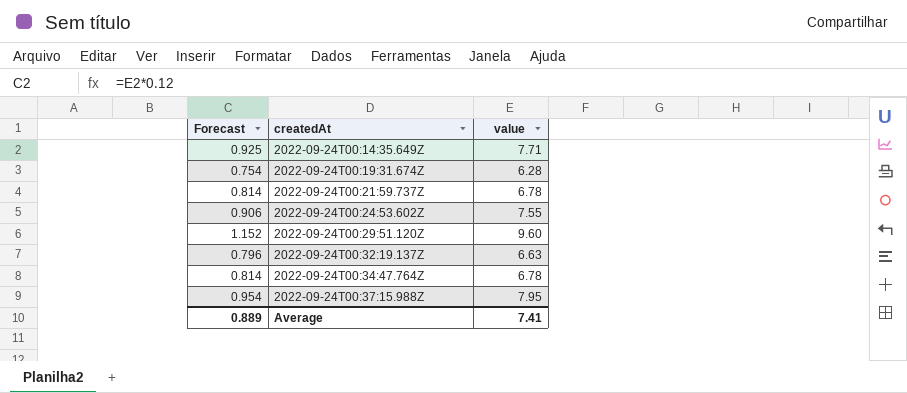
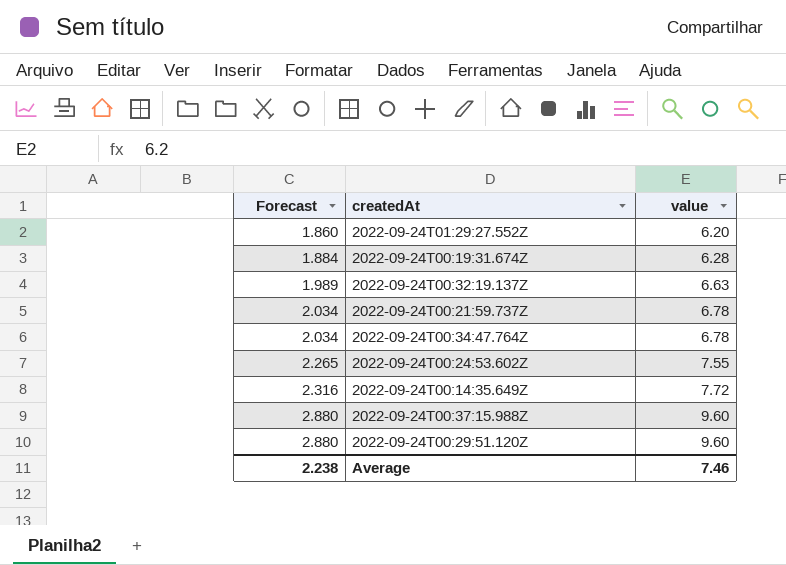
row order: createdAt ascending -> Forecast ascending
column Forecast | formula: [value] * 0.12 -> [value] * 0.3
row 2022-09-24T01:29:27.552Z: none -> 1.860 | 6.20
2022-09-24T00:14:35.649Z | value: 7.71 -> 7.72
2022-09-24T00:37:15.988Z | value: 7.95 -> 9.60
Average | Forecast: 0.889 -> 2.238
Average | value: 7.41 -> 7.46

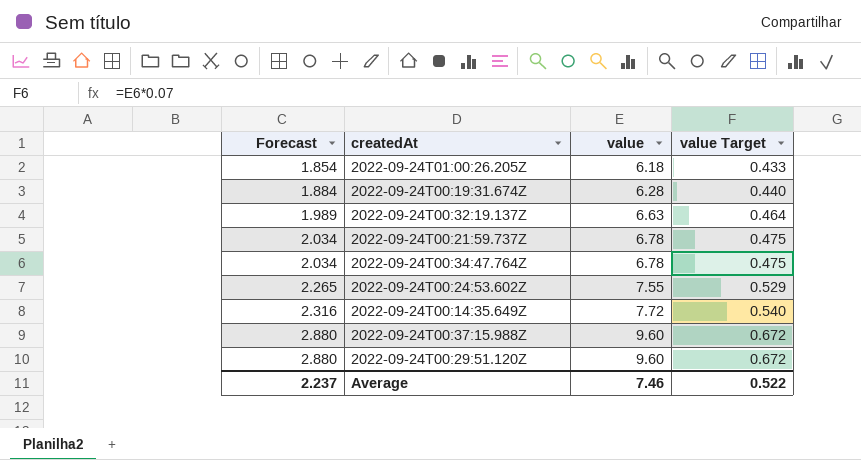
column value Target | formula: none -> [value] * 0.07
row 2022-09-24T01:29:27.552Z: 1.860 | 6.20 -> none
row 2022-09-24T01:00:26.205Z: none -> 1.854 | 6.18 | 0.433
Average | Forecast: 2.238 -> 2.237

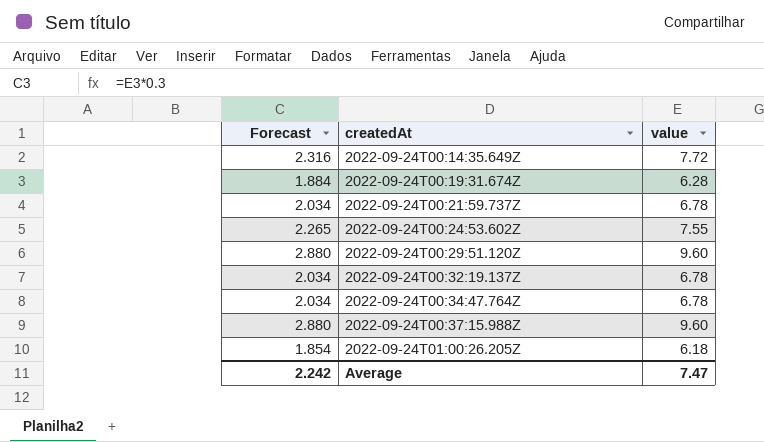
row order: Forecast ascending -> createdAt ascending
column value Target | formula: [value] * 0.07 -> none
2022-09-24T00:32:19.137Z | Forecast: 1.989 -> 2.034
2022-09-24T00:32:19.137Z | value: 6.63 -> 6.78
Average | Forecast: 2.237 -> 2.242
Average | value: 7.46 -> 7.47

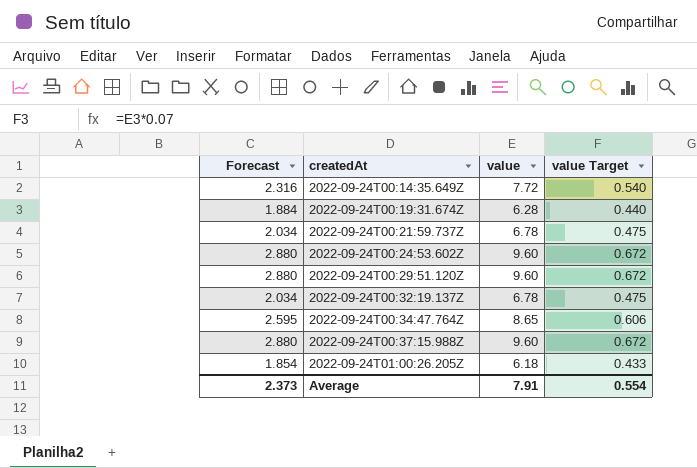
column value Target | formula: none -> [value] * 0.07
2022-09-24T00:24:53.602Z | Forecast: 2.265 -> 2.880
2022-09-24T00:24:53.602Z | value: 7.55 -> 9.60
2022-09-24T00:34:47.764Z | Forecast: 2.034 -> 2.595
2022-09-24T00:34:47.764Z | value: 6.78 -> 8.65
Average | Forecast: 2.242 -> 2.373
Average | value: 7.47 -> 7.91

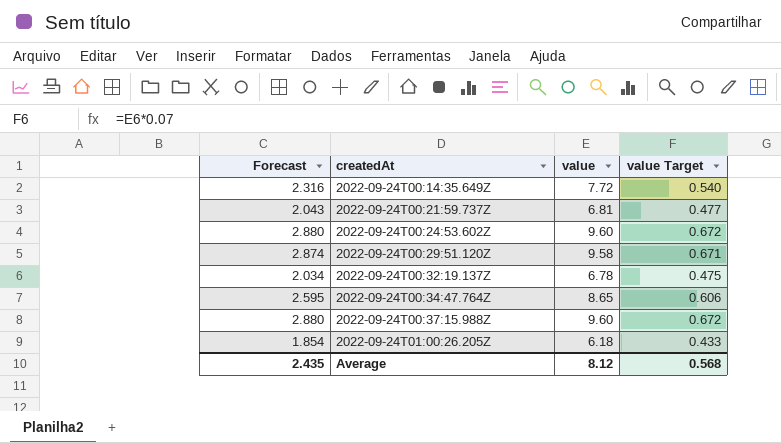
row 2022-09-24T00:19:31.674Z: 1.884 | 6.28 | 0.440 -> none
2022-09-24T00:21:59.737Z | Forecast: 2.034 -> 2.043
2022-09-24T00:21:59.737Z | value: 6.78 -> 6.81
2022-09-24T00:21:59.737Z | value Target: 0.475 -> 0.477
2022-09-24T00:29:51.120Z | Forecast: 2.880 -> 2.874
2022-09-24T00:29:51.120Z | value: 9.60 -> 9.58
2022-09-24T00:29:51.120Z | value Target: 0.672 -> 0.671
Average | Forecast: 2.373 -> 2.435
Average | value: 7.91 -> 8.12
Average | value Target: 0.554 -> 0.568

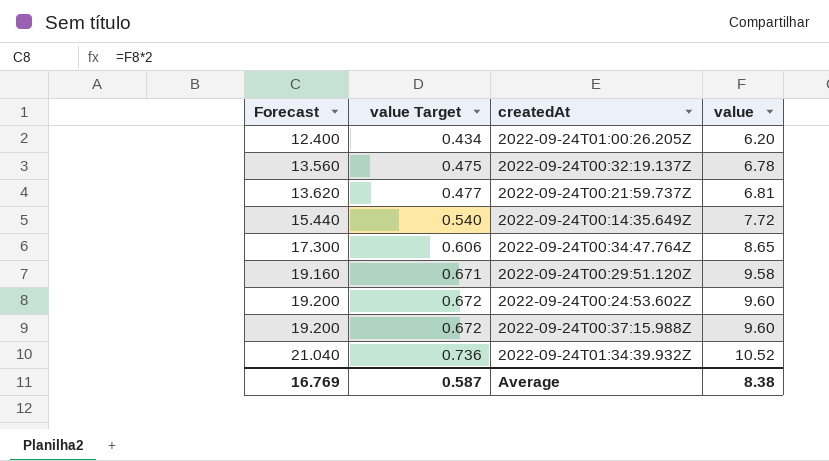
row order: createdAt ascending -> Forecast ascending
column Forecast | formula: [value] * 0.3 -> [value] * 2
column value Target | position: 4 -> 2
2022-09-24T01:00:26.205Z | value Target: 0.433 -> 0.434
2022-09-24T01:00:26.205Z | value: 6.18 -> 6.20
row 2022-09-24T01:34:39.932Z: none -> 21.040 | 0.736 | 10.52
Average | Forecast: 2.435 -> 16.769
Average | value Target: 0.568 -> 0.587
Average | value: 8.12 -> 8.38

